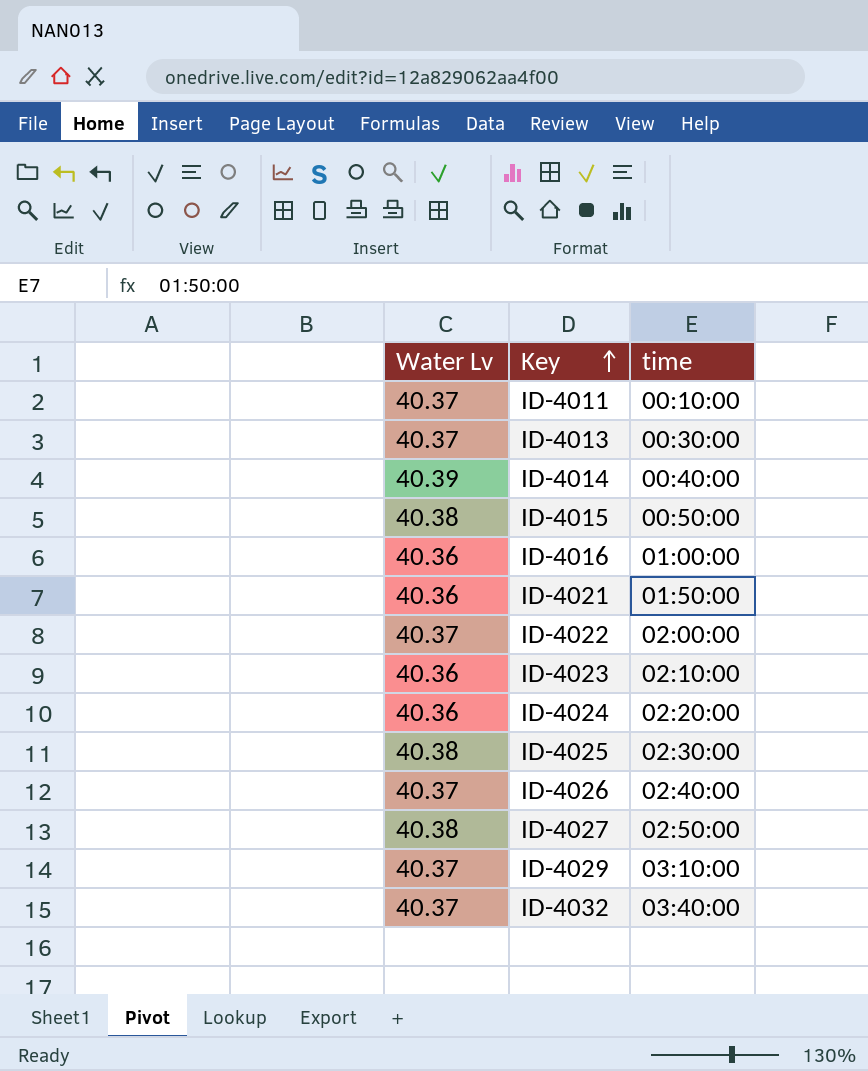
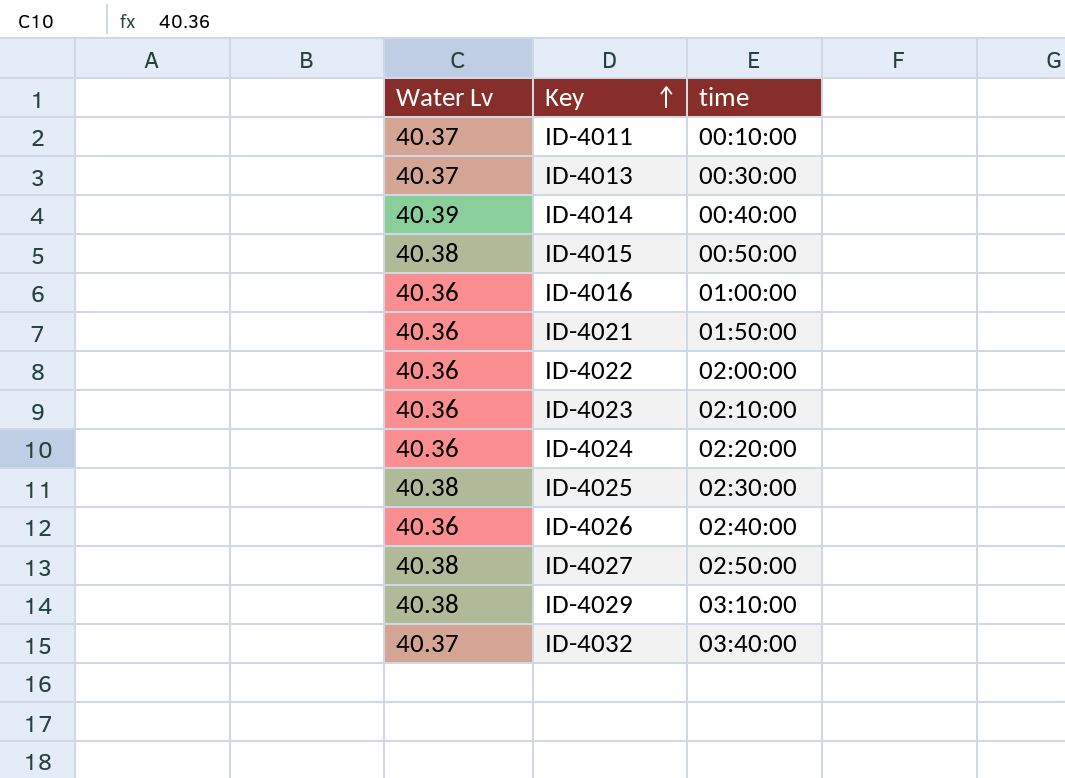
ID-4022 | Water Lv: 40.37 -> 40.36
ID-4026 | Water Lv: 40.37 -> 40.36
ID-4029 | Water Lv: 40.37 -> 40.38

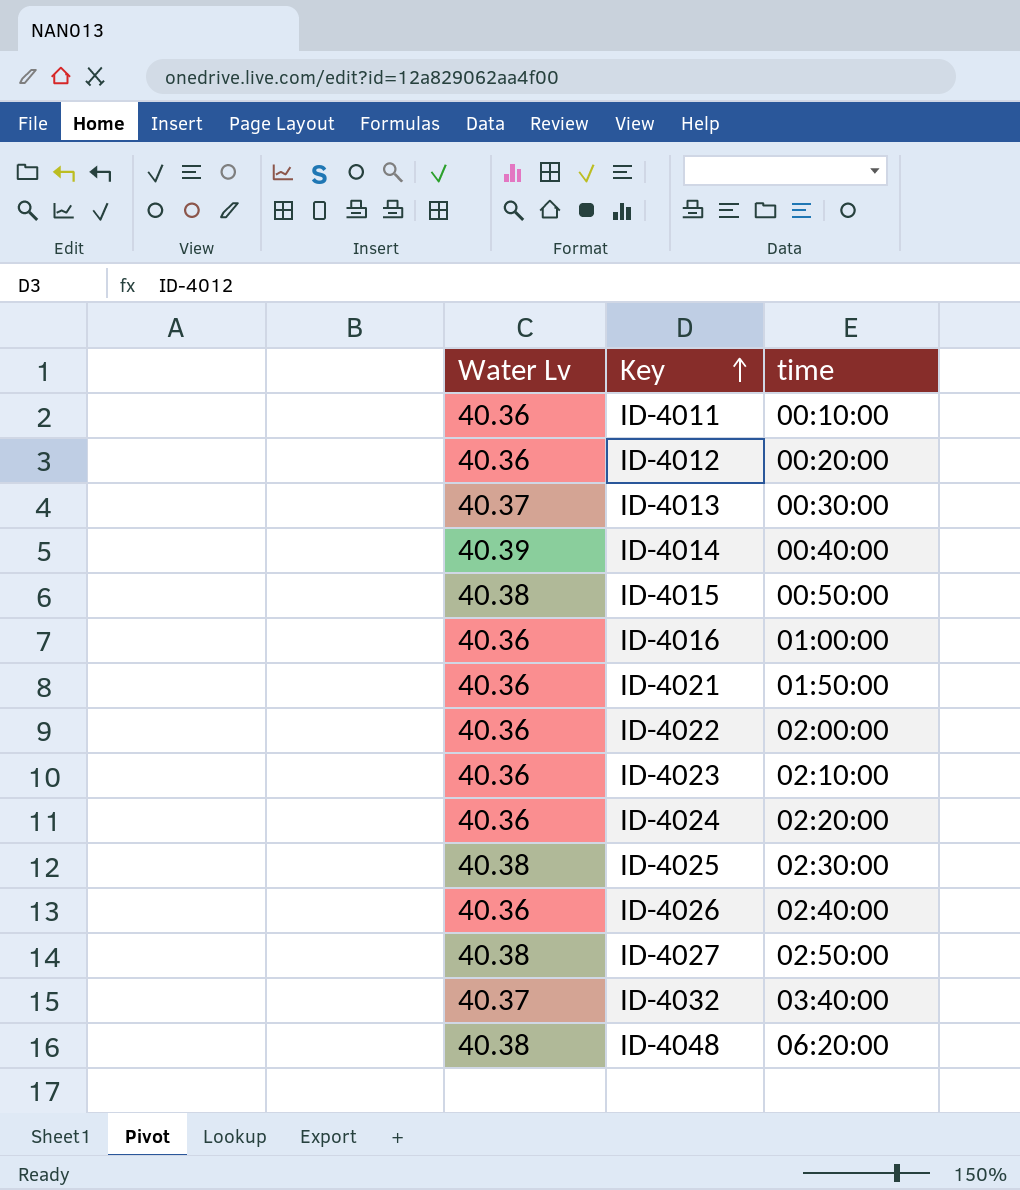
row ID-4029: 40.38 | 03:10:00 -> none
ID-4011 | Water Lv: 40.37 -> 40.36
row ID-4012: none -> 40.36 | 00:20:00
row ID-4048: none -> 40.38 | 06:20:00

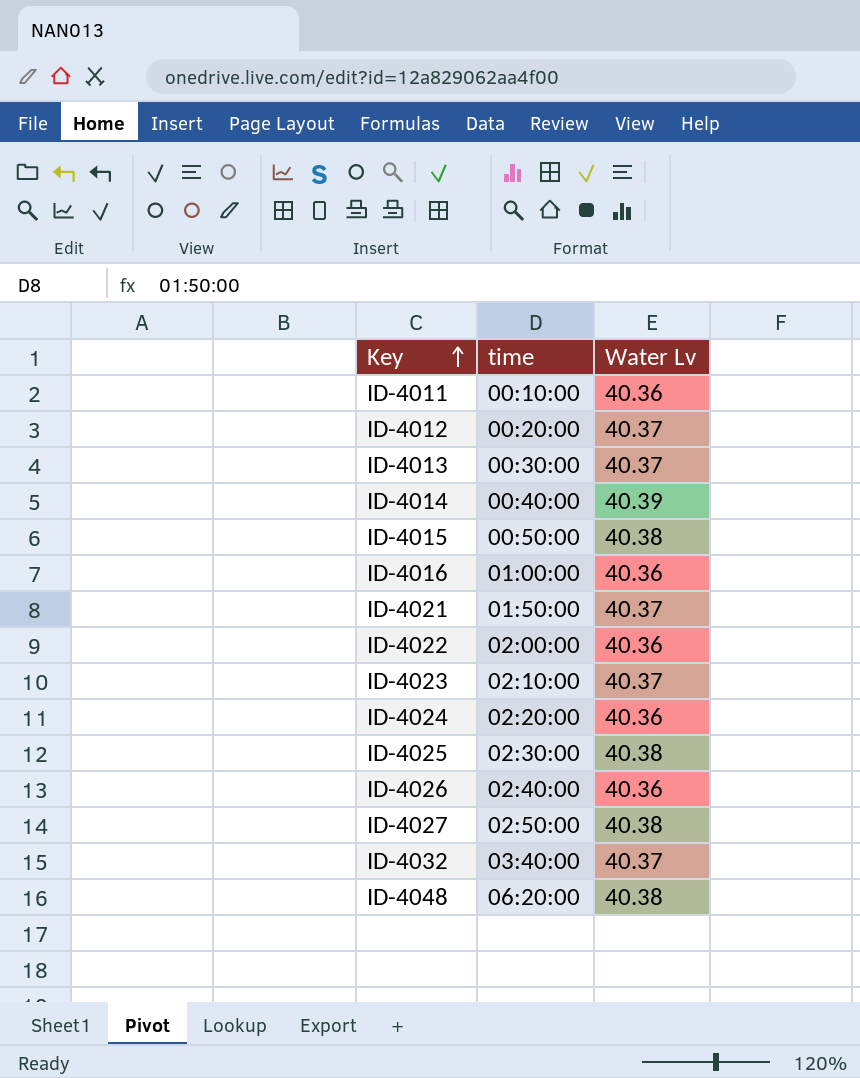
column Water Lv | position: 1 -> 3
ID-4012 | Water Lv: 40.36 -> 40.37
ID-4021 | Water Lv: 40.36 -> 40.37
ID-4023 | Water Lv: 40.36 -> 40.37

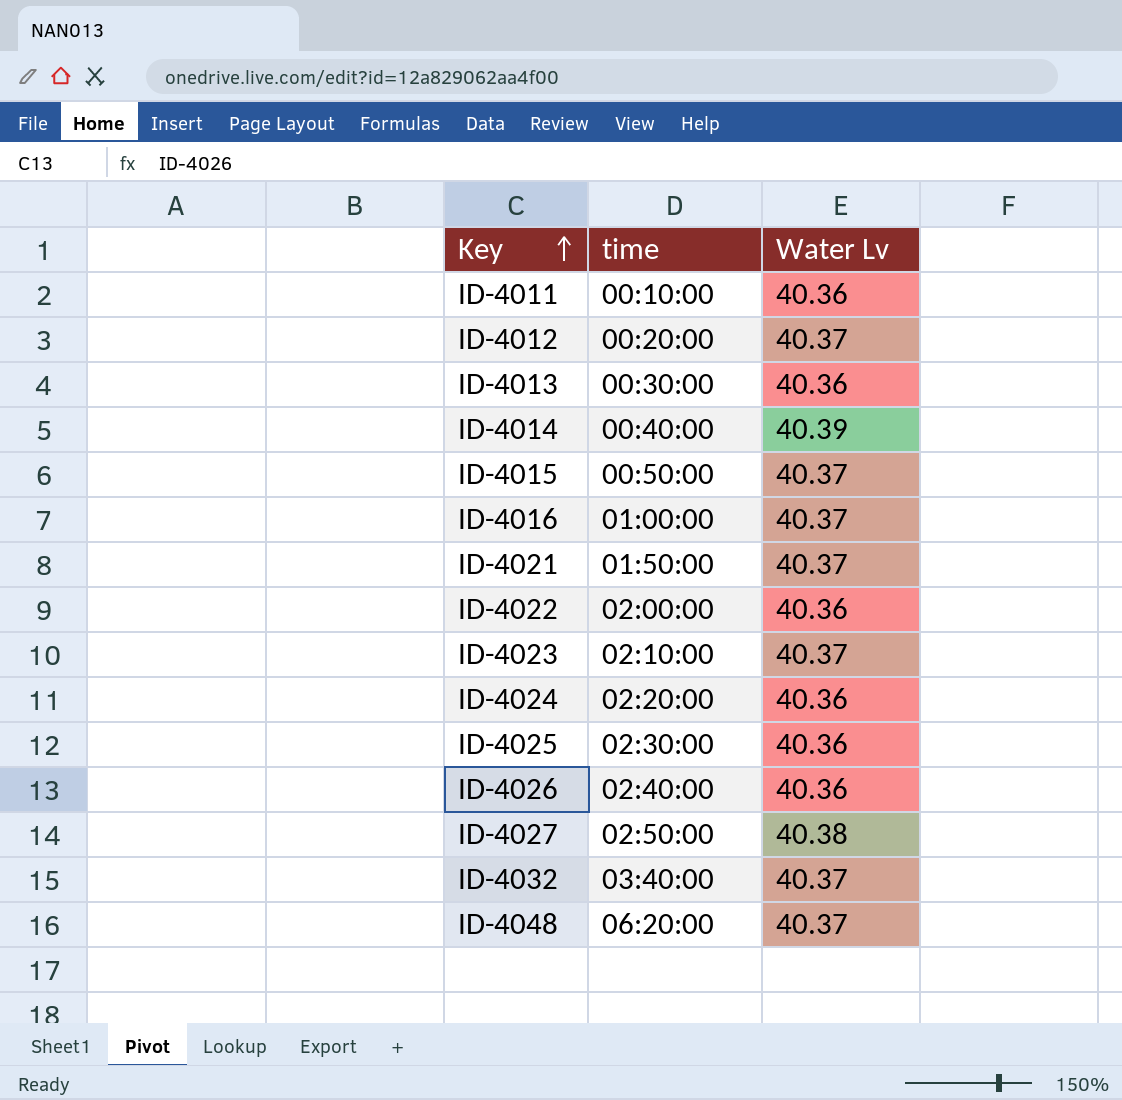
ID-4013 | Water Lv: 40.37 -> 40.36
ID-4015 | Water Lv: 40.38 -> 40.37
ID-4016 | Water Lv: 40.36 -> 40.37
ID-4025 | Water Lv: 40.38 -> 40.36
ID-4048 | Water Lv: 40.38 -> 40.37

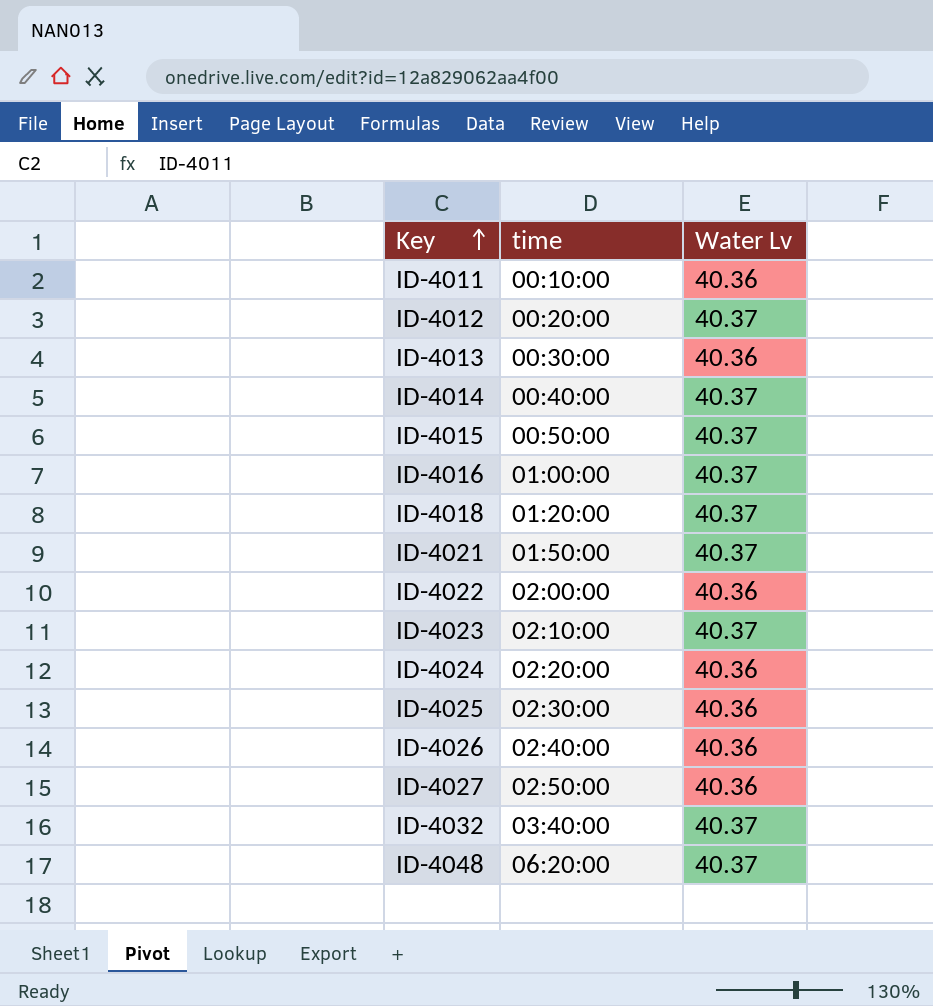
ID-4014 | Water Lv: 40.39 -> 40.37
row ID-4018: none -> 01:20:00 | 40.37
ID-4027 | Water Lv: 40.38 -> 40.36

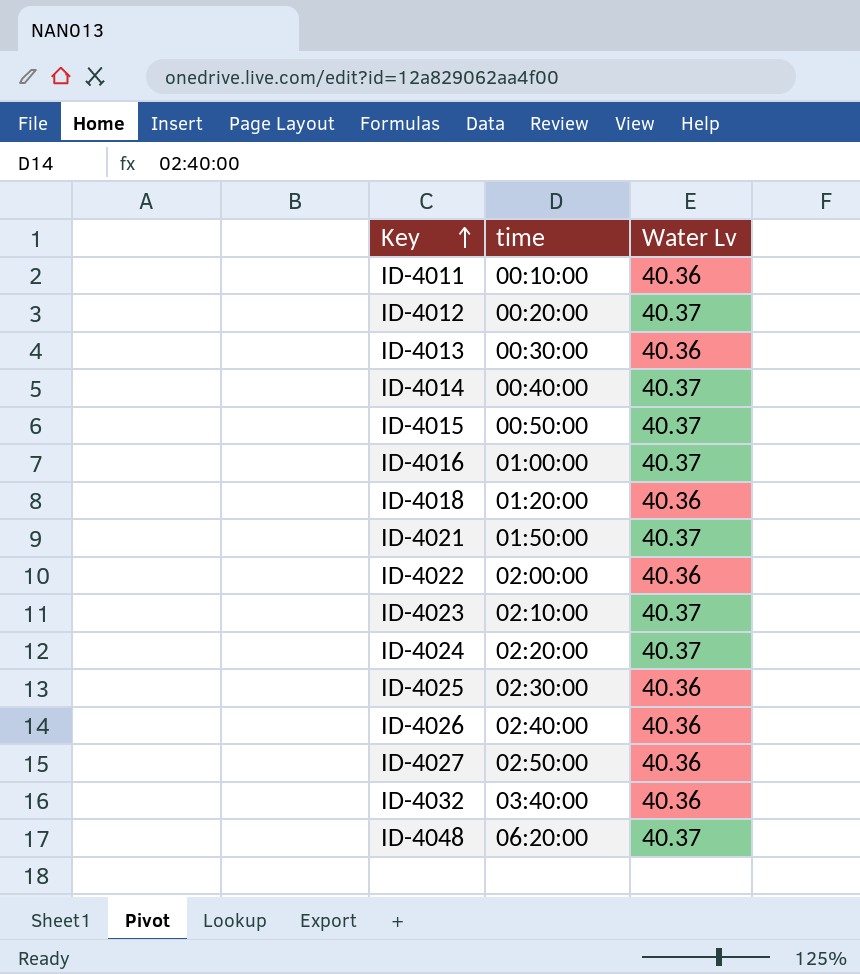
ID-4018 | Water Lv: 40.37 -> 40.36
ID-4024 | Water Lv: 40.36 -> 40.37
ID-4032 | Water Lv: 40.37 -> 40.36

